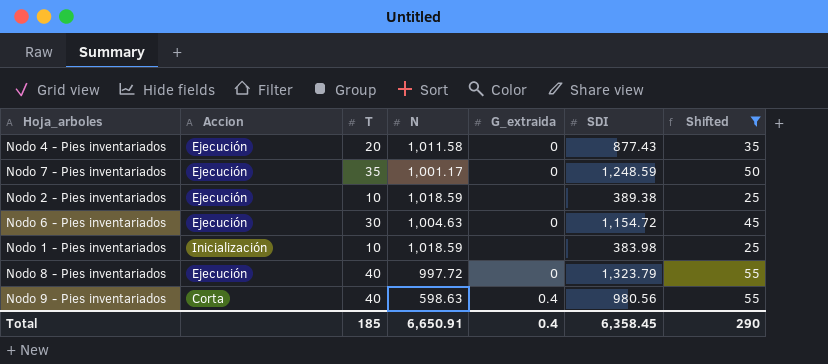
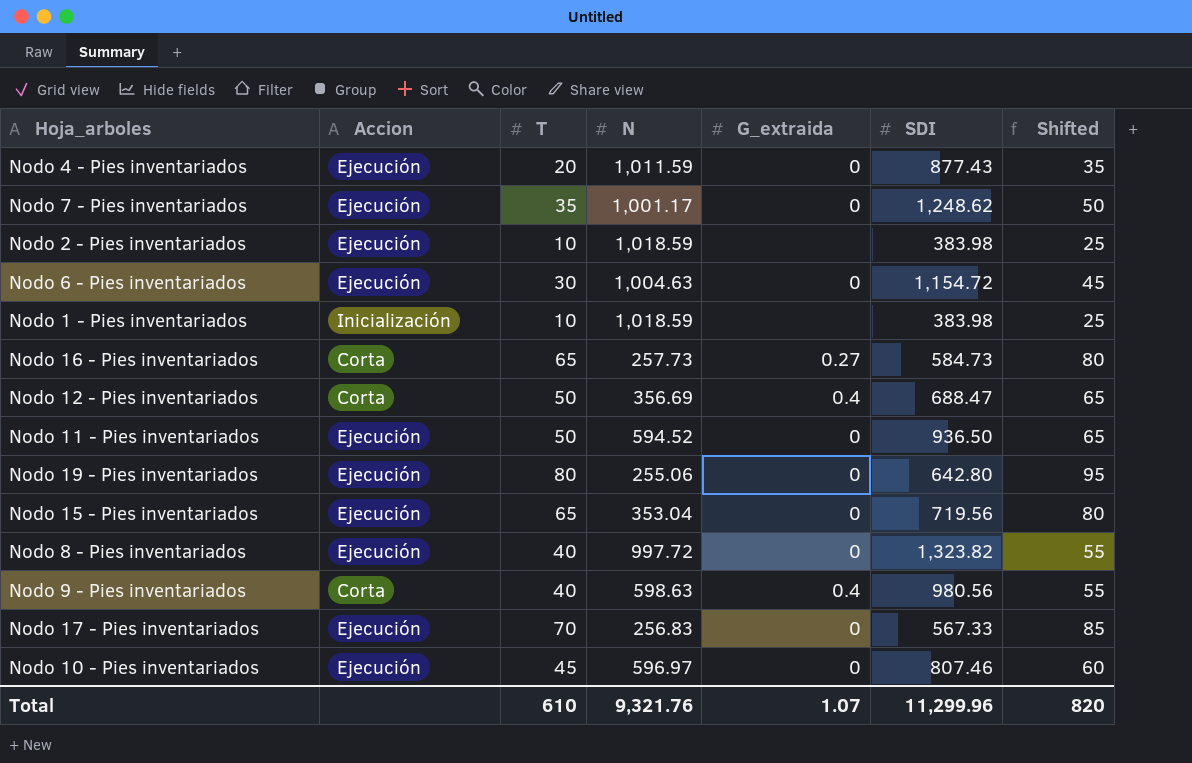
filter: Shifted <= 55 -> none
Nodo 4 - Pies inventariados | N: 1,011.58 -> 1,011.59
Nodo 7 - Pies inventariados | SDI: 1,248.59 -> 1,248.62
Nodo 2 - Pies inventariados | SDI: 389.38 -> 383.98
Nodo 8 - Pies inventariados | SDI: 1,323.79 -> 1,323.82
Total | T: 185 -> 610
Total | N: 6,650.91 -> 9,321.76
Total | G_extraida: 0.4 -> 1.07
Total | SDI: 6,358.45 -> 11,299.96
Total | Shifted: 290 -> 820

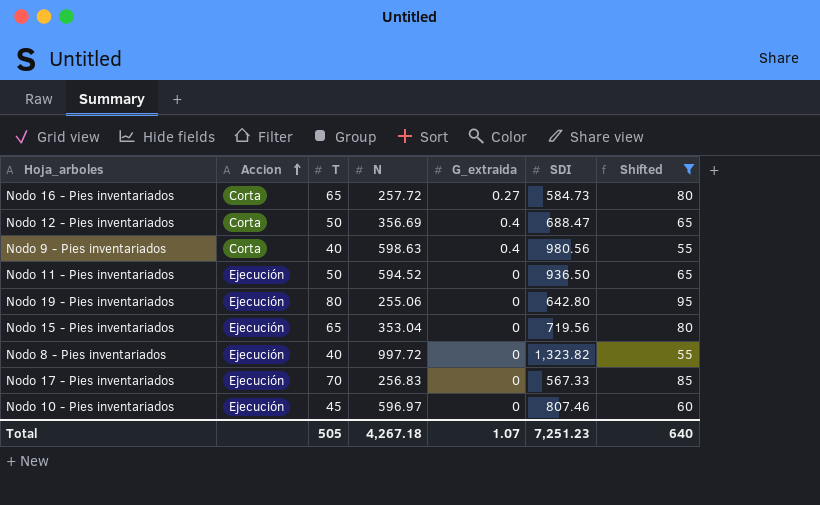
filter: none -> Shifted >= 55
row order: none -> Accion ascending
Nodo 16 - Pies inventariados | N: 257.73 -> 257.72
Total | T: 610 -> 505
Total | N: 9,321.76 -> 4,267.18
Total | SDI: 11,299.96 -> 7,251.23
Total | Shifted: 820 -> 640

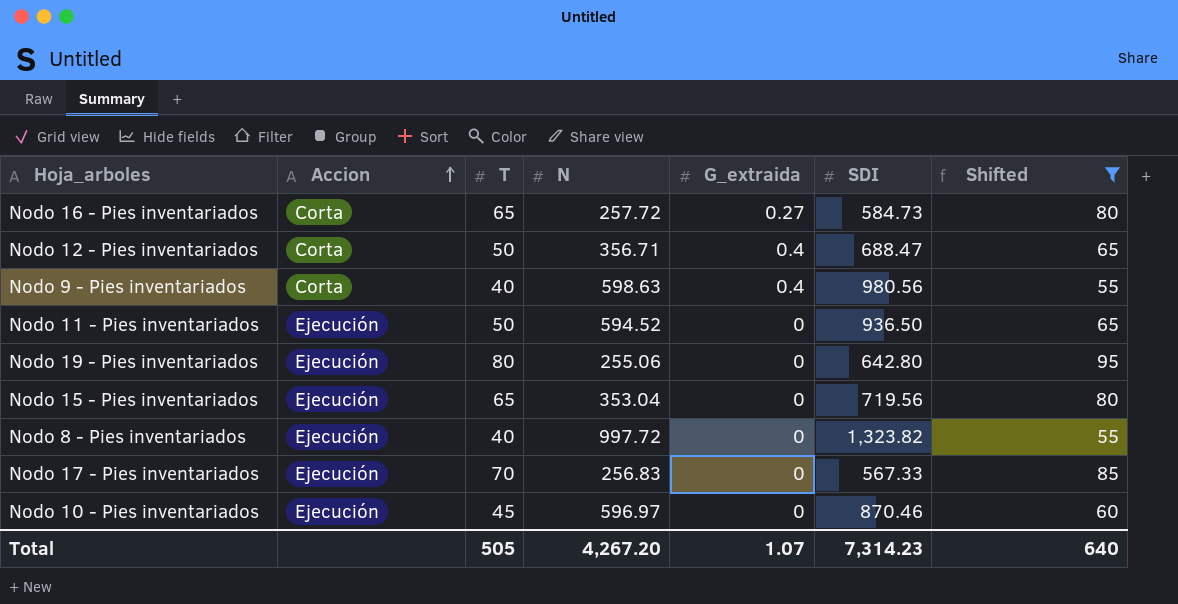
Nodo 12 - Pies inventariados | N: 356.69 -> 356.71
Nodo 10 - Pies inventariados | SDI: 807.46 -> 870.46
Total | N: 4,267.18 -> 4,267.20
Total | SDI: 7,251.23 -> 7,314.23

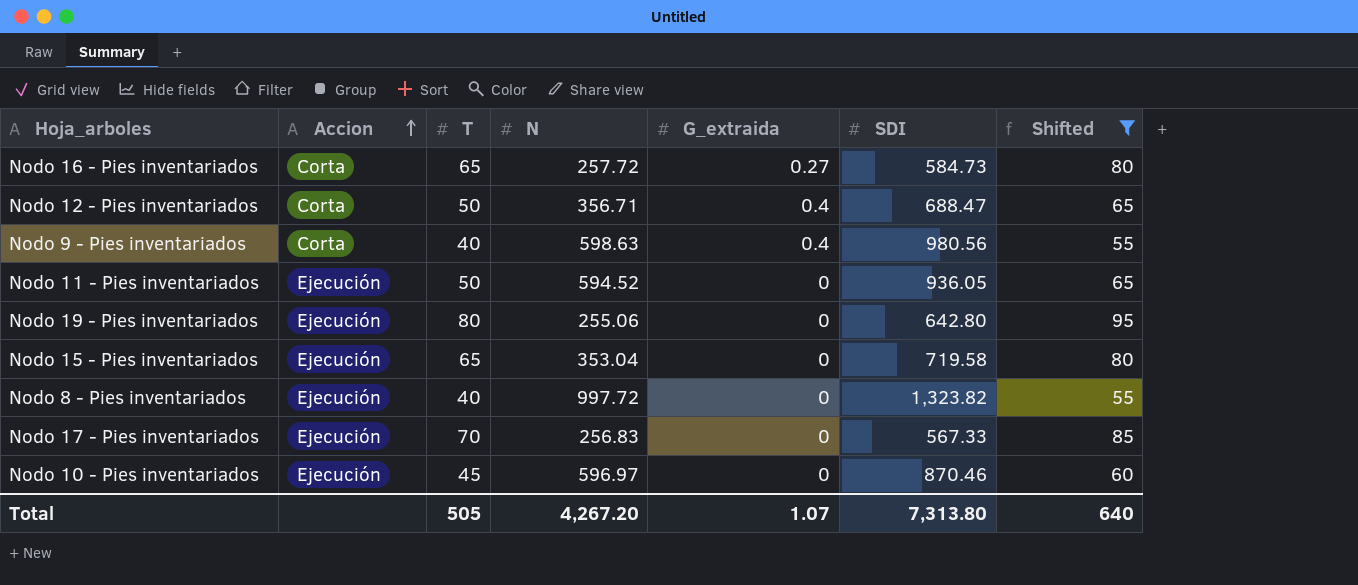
Nodo 11 - Pies inventariados | SDI: 936.50 -> 936.05
Nodo 15 - Pies inventariados | SDI: 719.56 -> 719.58
Total | SDI: 7,314.23 -> 7,313.80

